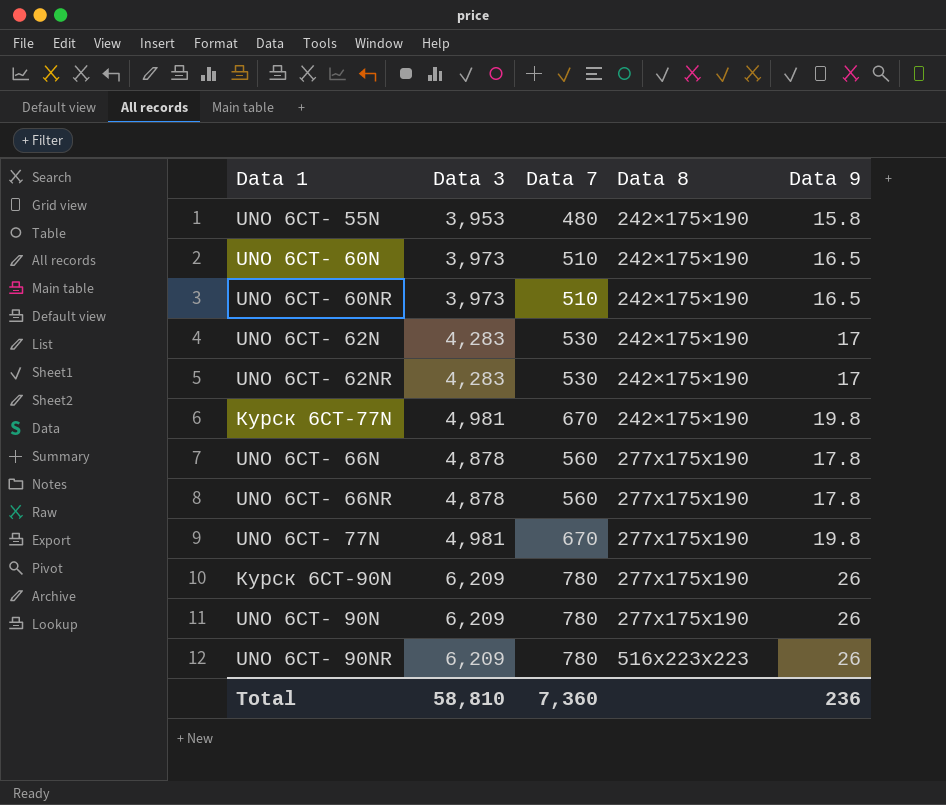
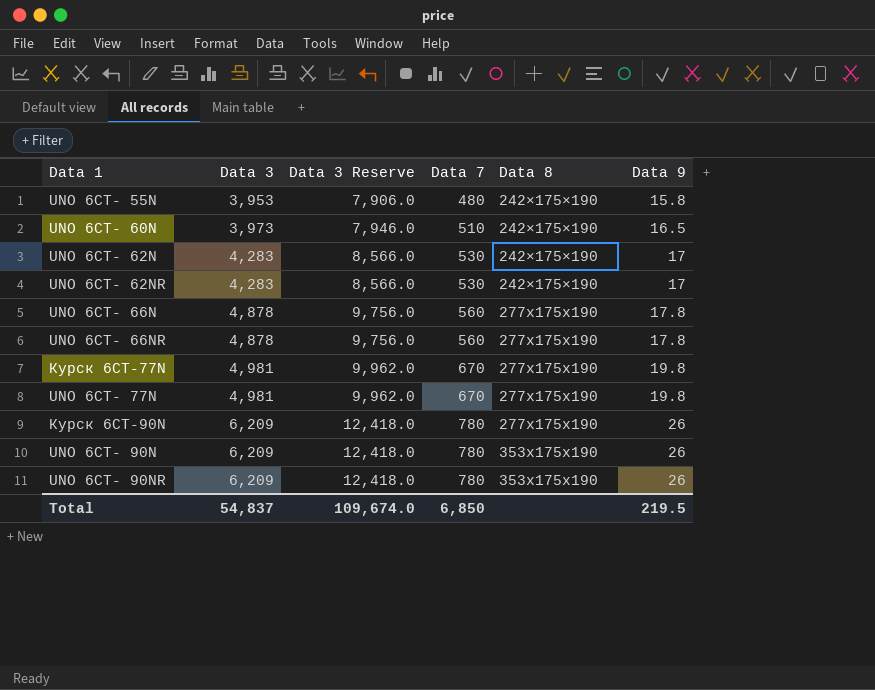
row order: Data 8 ascending -> Data 3 ascending
column Data 3 Reserve | formula: none -> [Data 3] * 2
row UNO 6СТ- 60NR: 3,973 | 510 | 242×175×190 | 16.5 -> none
Курск 6СТ-77N | Data 8: 242×175×190 -> 277x175x190
UNO 6СТ- 90N | Data 8: 277х175х190 -> 353х175х190
UNO 6СТ- 90NR | Data 8: 516х223х223 -> 353х175х190
Total | Data 3: 58,810 -> 54,837
Total | Data 7: 7,360 -> 6,850
Total | Data 9: 236 -> 219.5

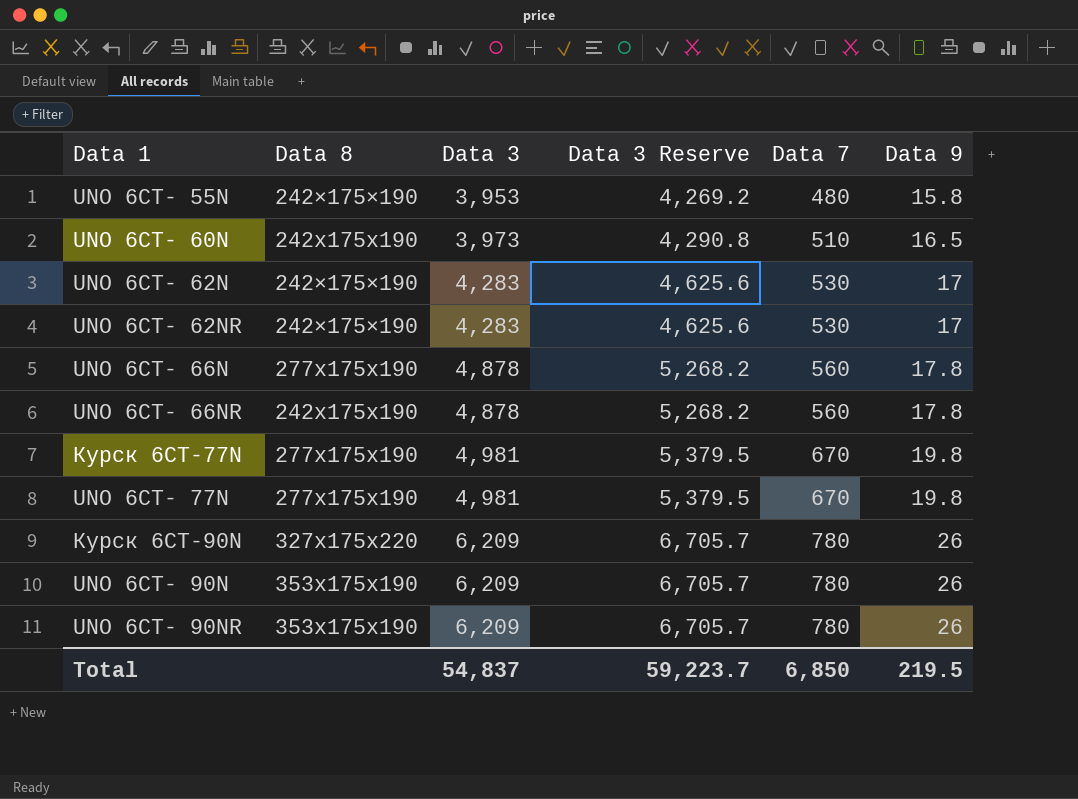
column Data 8 | position: 5 -> 2
column Data 3 Reserve | formula: [Data 3] * 2 -> [Data 3] * 1.08
UNO 6СТ- 60N | Data 8: 242×175×190 -> 242x175x190
UNO 6СТ- 66NR | Data 8: 277х175х190 -> 242x175x190
Курск 6СТ-90N | Data 8: 277х175х190 -> 327x175x220
Total | Data 3 Reserve: 109,674.0 -> 59,223.7

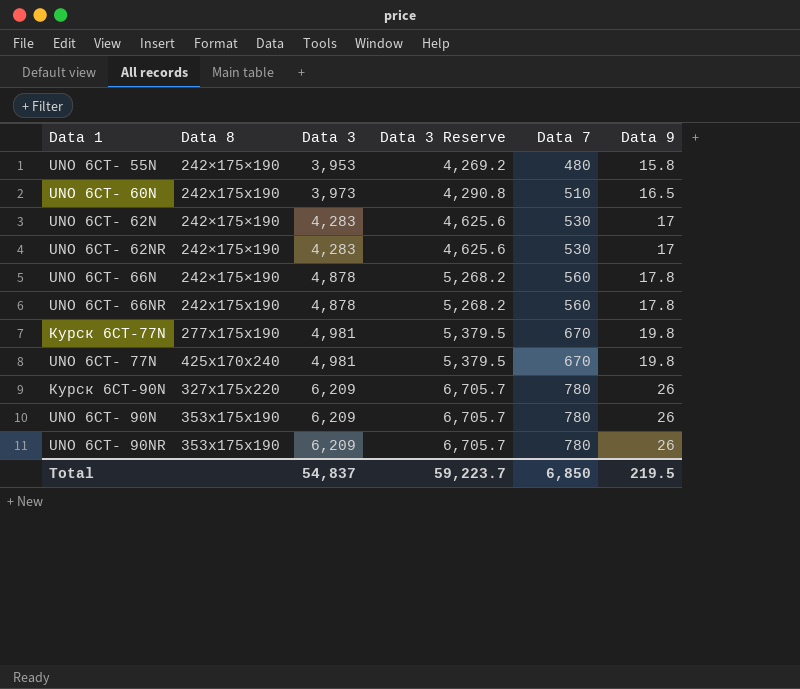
UNO 6СТ- 66N | Data 8: 277х175х190 -> 242×175×190
UNO 6СТ- 77N | Data 8: 277х175х190 -> 425х170х240

